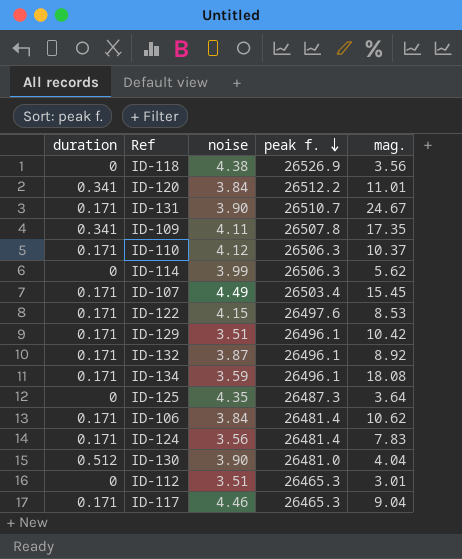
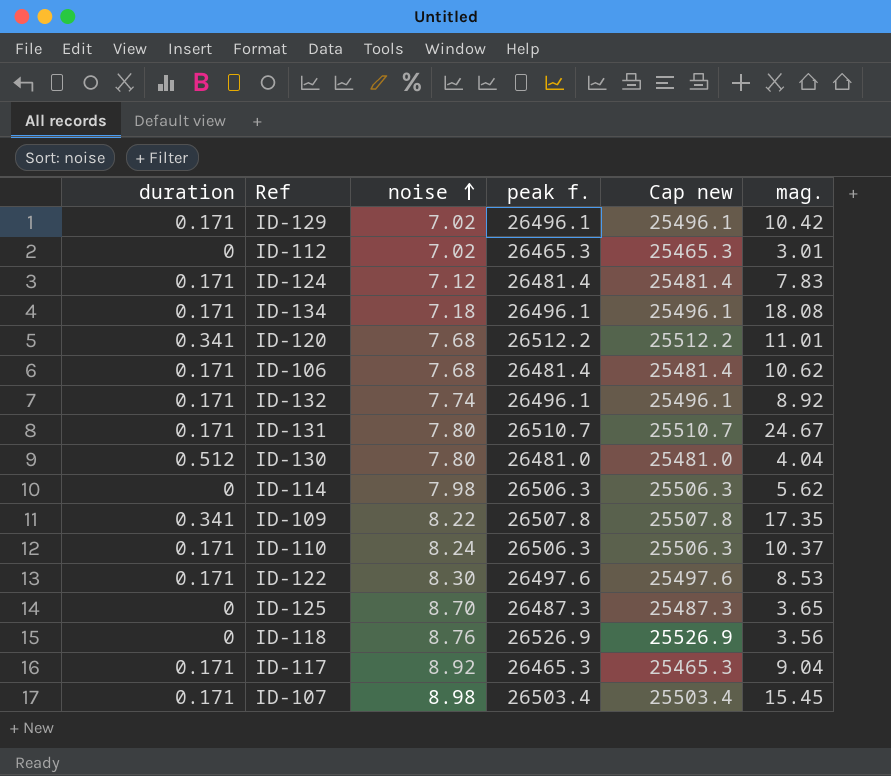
row order: peak f. descending -> noise ascending
column Cap new | formula: none -> [peak f.] - 1000
ID-129 | noise: 3.51 -> 7.02
ID-112 | noise: 3.51 -> 7.02
ID-124 | noise: 3.56 -> 7.12
ID-134 | noise: 3.59 -> 7.18
ID-120 | noise: 3.84 -> 7.68
ID-106 | noise: 3.84 -> 7.68
ID-132 | noise: 3.87 -> 7.74
ID-131 | noise: 3.90 -> 7.80
ID-130 | noise: 3.90 -> 7.80
ID-114 | noise: 3.99 -> 7.98
ID-109 | noise: 4.11 -> 8.22
ID-110 | noise: 4.12 -> 8.24
ID-122 | noise: 4.15 -> 8.30
ID-125 | noise: 4.35 -> 8.70
ID-125 | mag.: 3.64 -> 3.65
ID-118 | noise: 4.38 -> 8.76
ID-117 | noise: 4.46 -> 8.92
ID-107 | noise: 4.49 -> 8.98

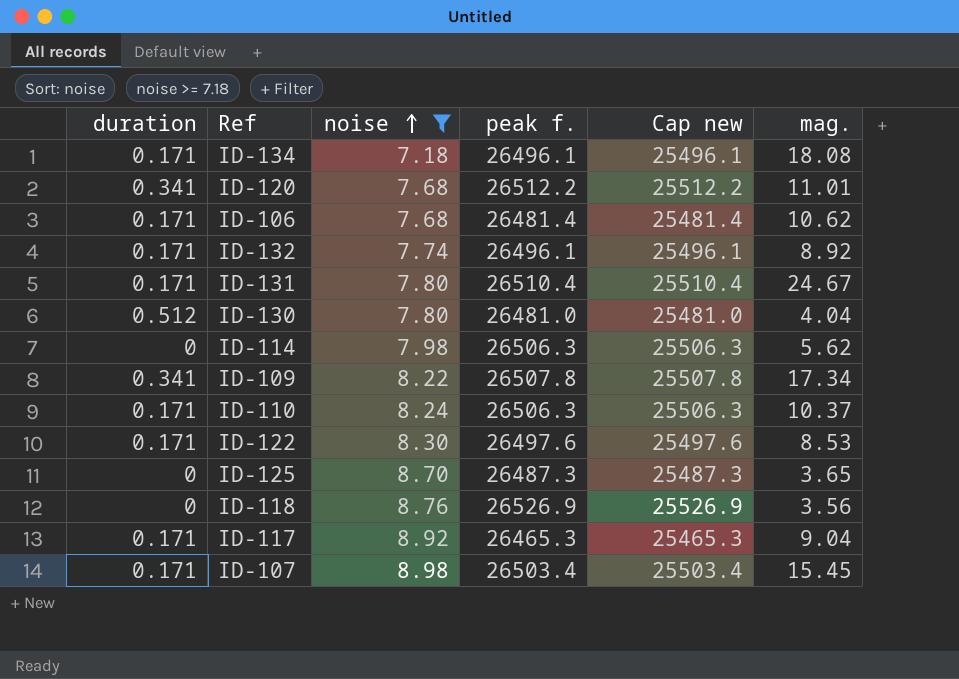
filter: none -> noise >= 7.18
ID-131 | peak f.: 26510.7 -> 26510.4
ID-131 | Cap new: 25510.7 -> 25510.4
ID-109 | mag.: 17.35 -> 17.34

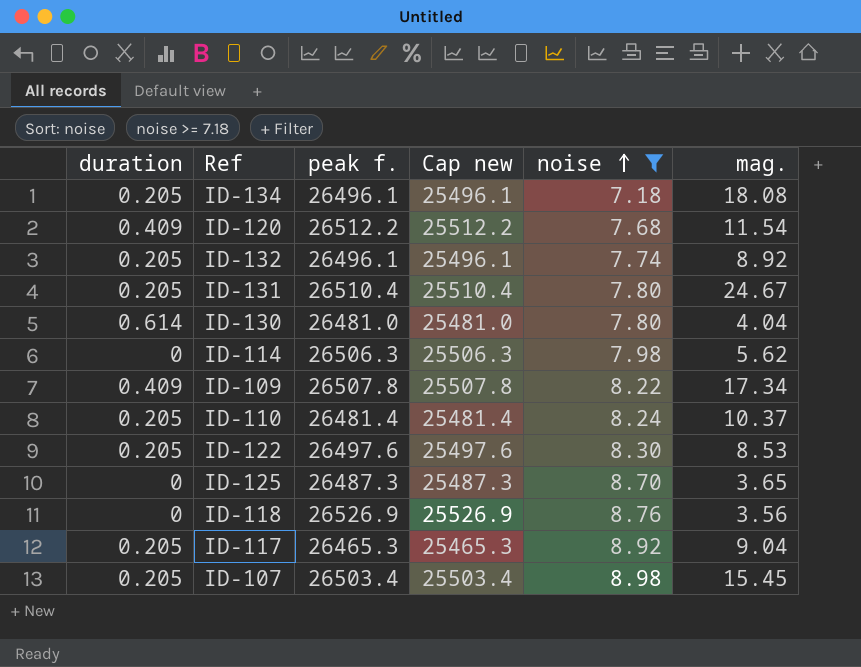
column noise | position: 3 -> 5
row ID-106: 0.171 | 7.68 | 26481.4 | 25481.4 | 10.62 -> none
ID-134 | duration: 0.171 -> 0.205
ID-120 | duration: 0.341 -> 0.409
ID-120 | mag.: 11.01 -> 11.54
ID-132 | duration: 0.171 -> 0.205
ID-131 | duration: 0.171 -> 0.205
ID-130 | duration: 0.512 -> 0.614
ID-109 | duration: 0.341 -> 0.409
ID-110 | duration: 0.171 -> 0.205
ID-110 | peak f.: 26506.3 -> 26481.4
ID-110 | Cap new: 25506.3 -> 25481.4
ID-122 | duration: 0.171 -> 0.205
ID-117 | duration: 0.171 -> 0.205
ID-107 | duration: 0.171 -> 0.205

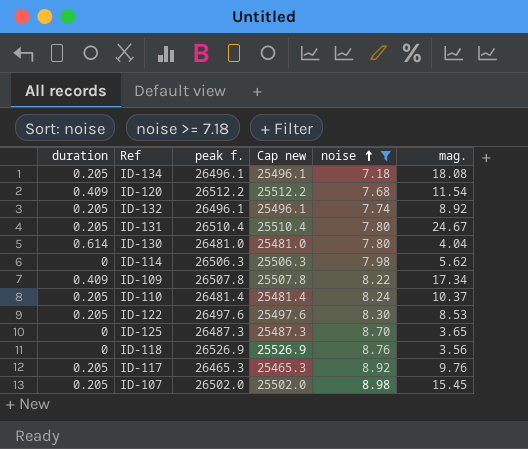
ID-117 | mag.: 9.04 -> 9.76
ID-107 | peak f.: 26503.4 -> 26502.0
ID-107 | Cap new: 25503.4 -> 25502.0

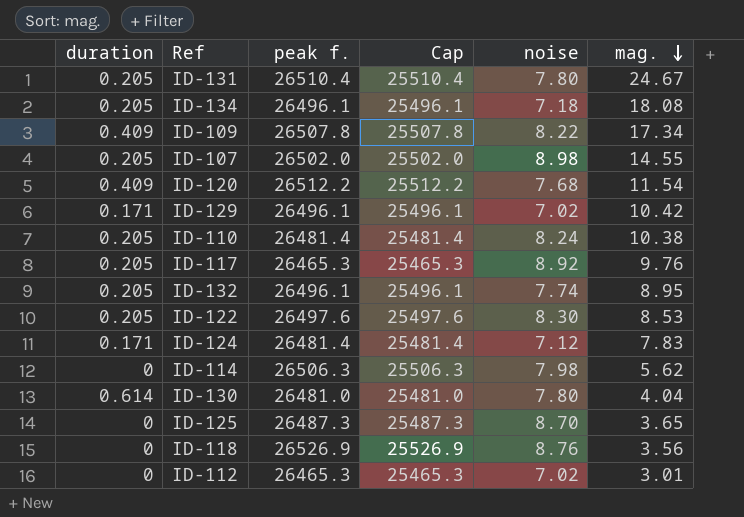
filter: noise >= 7.18 -> none
row order: noise ascending -> mag. descending
column name: Cap new -> Cap
ID-107 | mag.: 15.45 -> 14.55
ID-110 | mag.: 10.37 -> 10.38
ID-132 | mag.: 8.92 -> 8.95

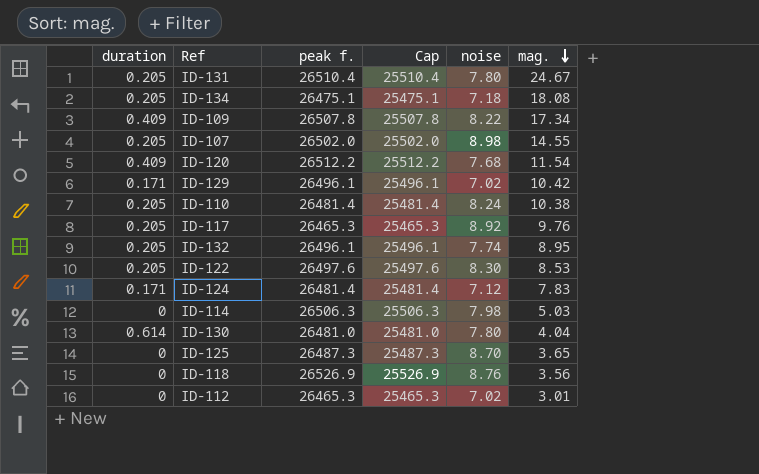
ID-134 | peak f.: 26496.1 -> 26475.1
ID-134 | Cap: 25496.1 -> 25475.1
ID-114 | mag.: 5.62 -> 5.03

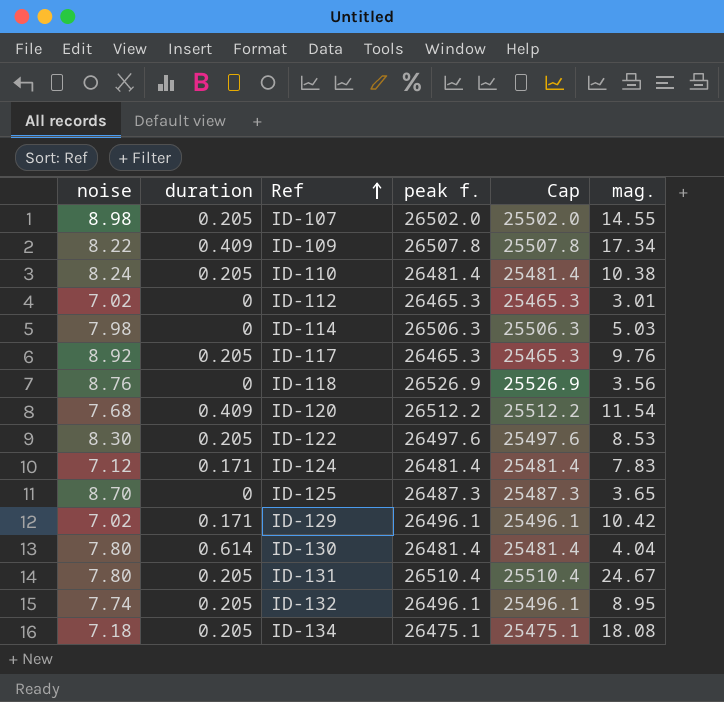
row order: mag. descending -> Ref ascending
column noise | position: 5 -> 1
ID-130 | peak f.: 26481.0 -> 26481.4
ID-130 | Cap: 25481.0 -> 25481.4

